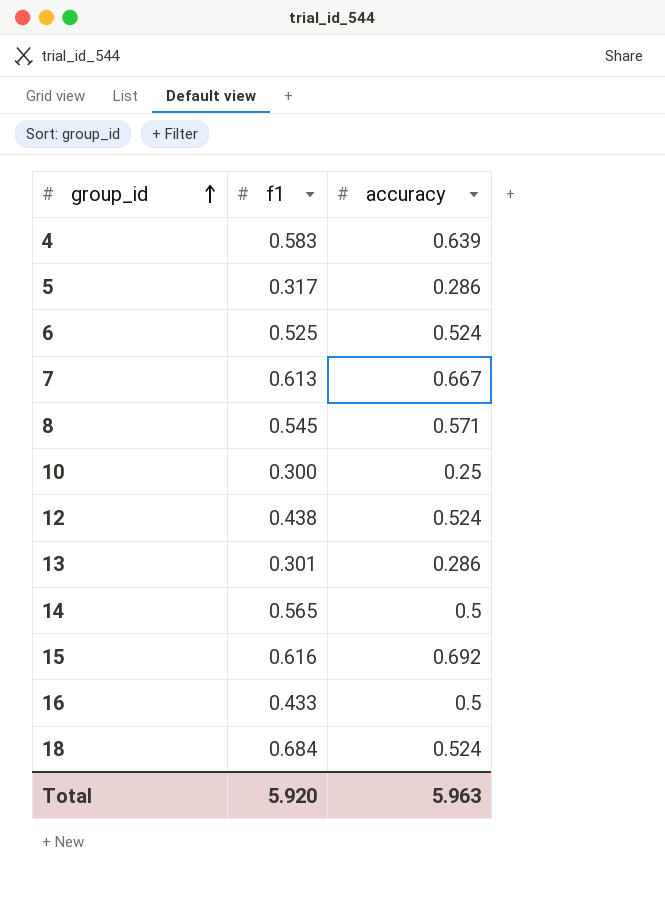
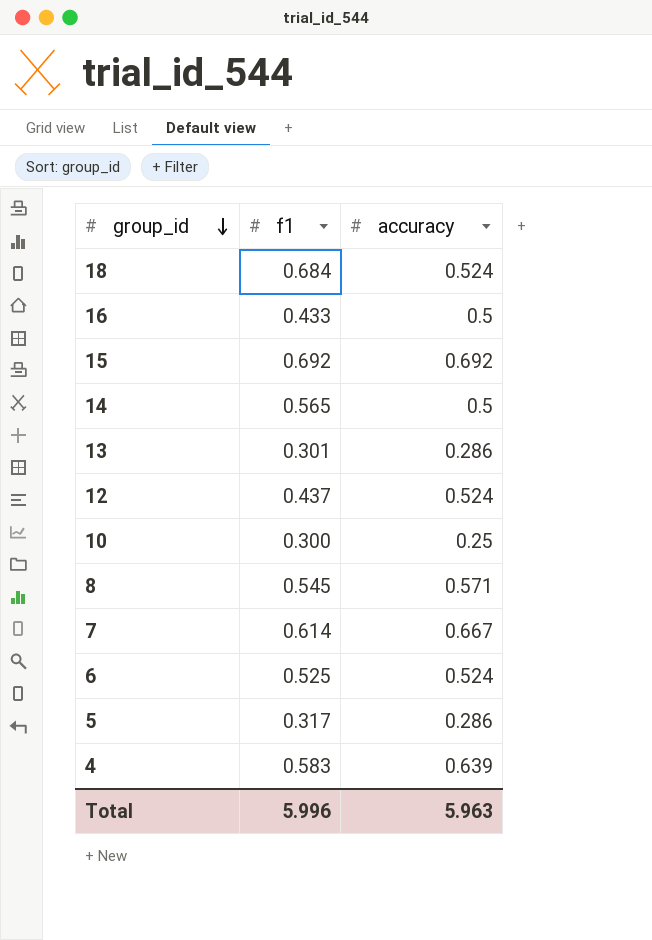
row order: group_id ascending -> group_id descending
15 | f1: 0.616 -> 0.692
12 | f1: 0.438 -> 0.437
7 | f1: 0.613 -> 0.614
Total | f1: 5.920 -> 5.996

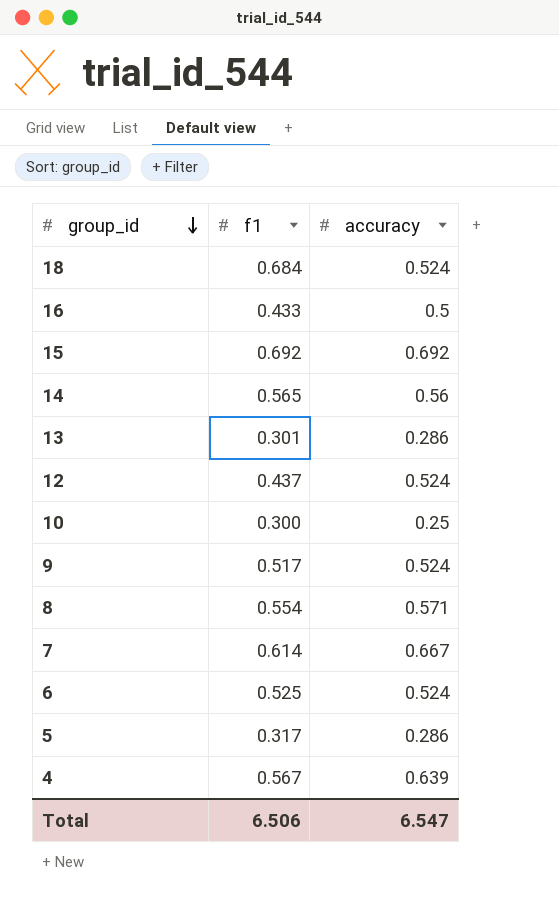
14 | accuracy: 0.5 -> 0.56
row 9: none -> 0.517 | 0.524
8 | f1: 0.545 -> 0.554
4 | f1: 0.583 -> 0.567
Total | f1: 5.996 -> 6.506
Total | accuracy: 5.963 -> 6.547

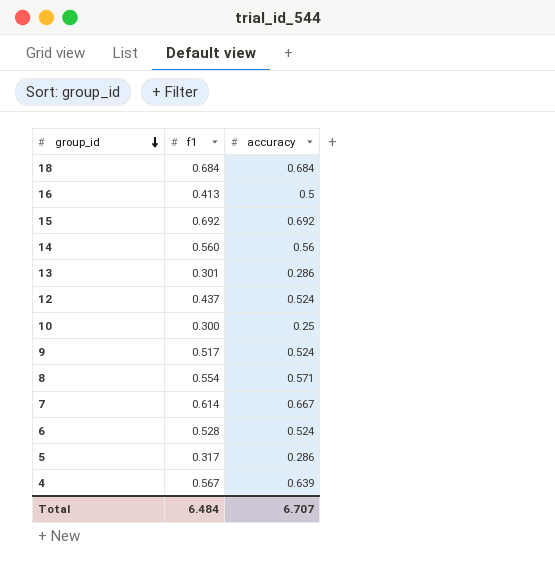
18 | accuracy: 0.524 -> 0.684
16 | f1: 0.433 -> 0.413
14 | f1: 0.565 -> 0.560
6 | f1: 0.525 -> 0.528
Total | f1: 6.506 -> 6.484
Total | accuracy: 6.547 -> 6.707

